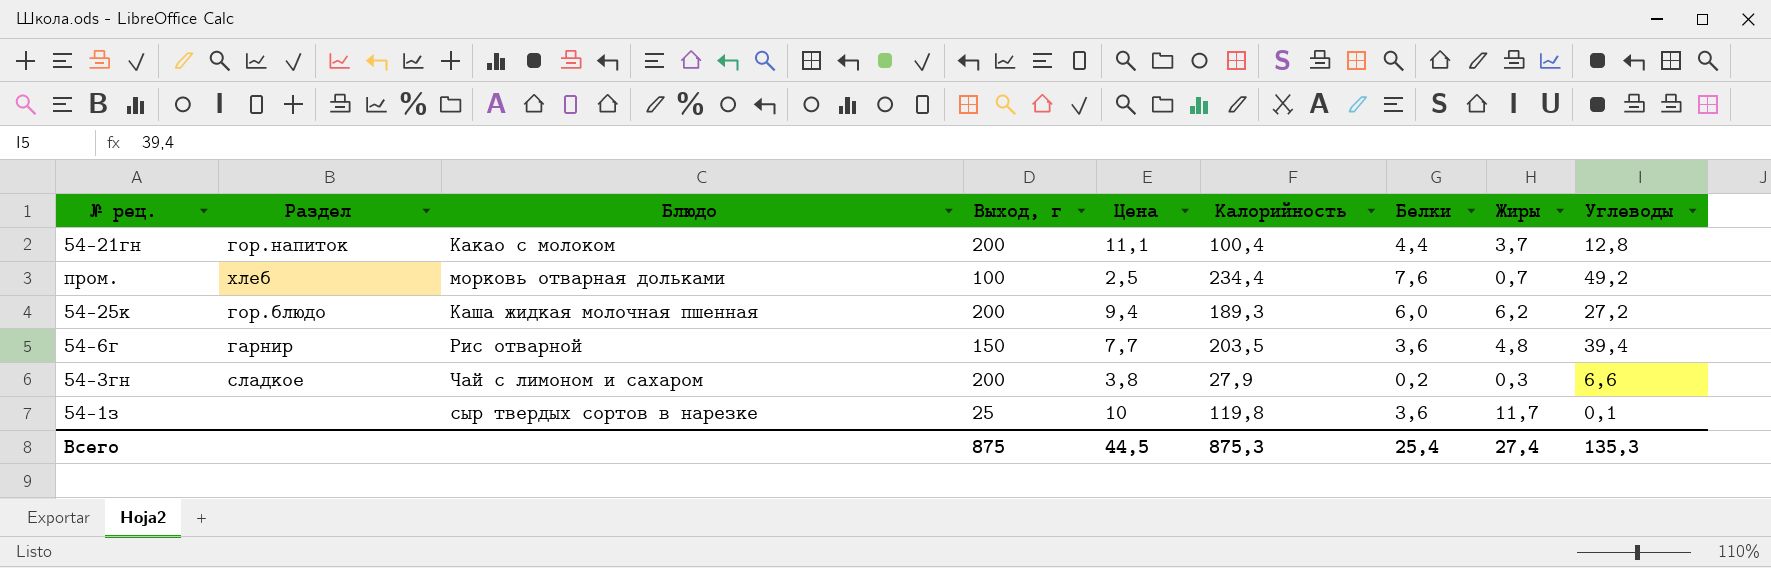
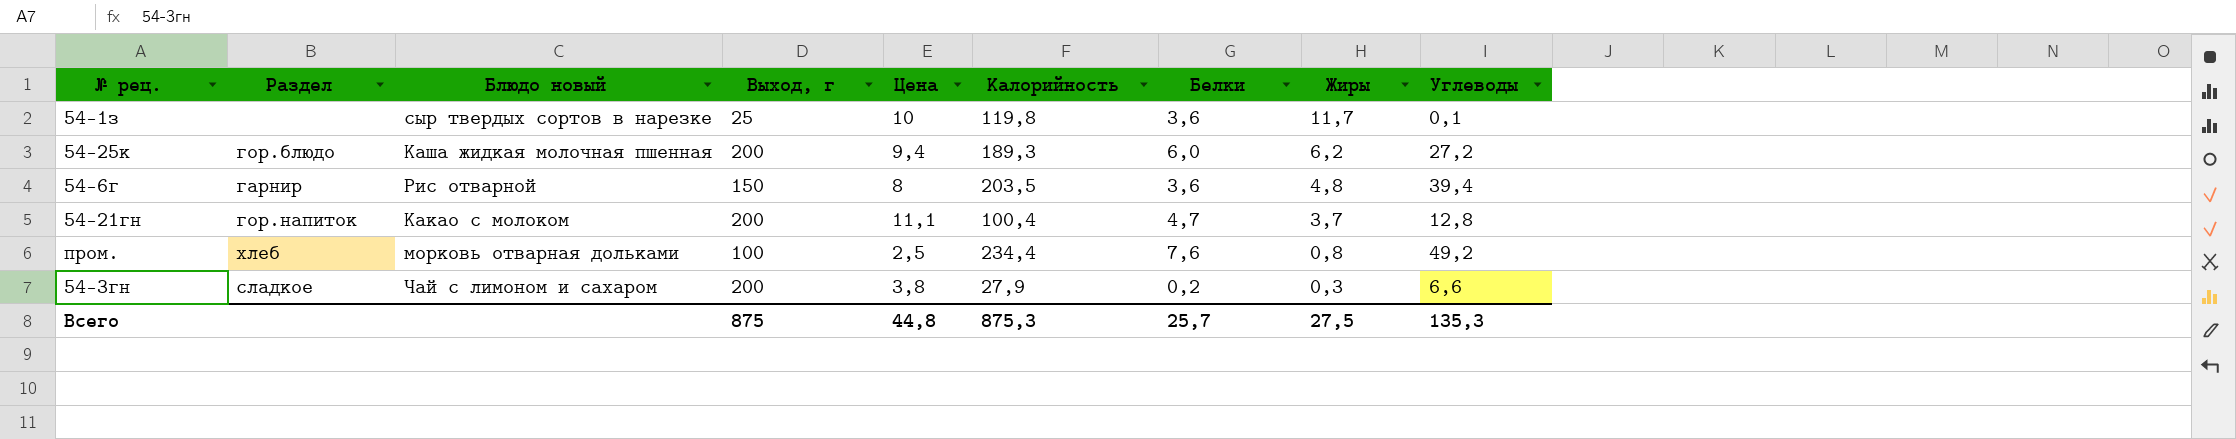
row order: none -> Жиры descending
column name: Блюдо -> Блюдо новый
54-6г | Цена: 7,7 -> 8
54-21гн | Белки: 4,4 -> 4,7
пром. | Жиры: 0,7 -> 0,8
Всего | Цена: 44,5 -> 44,8
Всего | Белки: 25,4 -> 25,7
Всего | Жиры: 27,4 -> 27,5

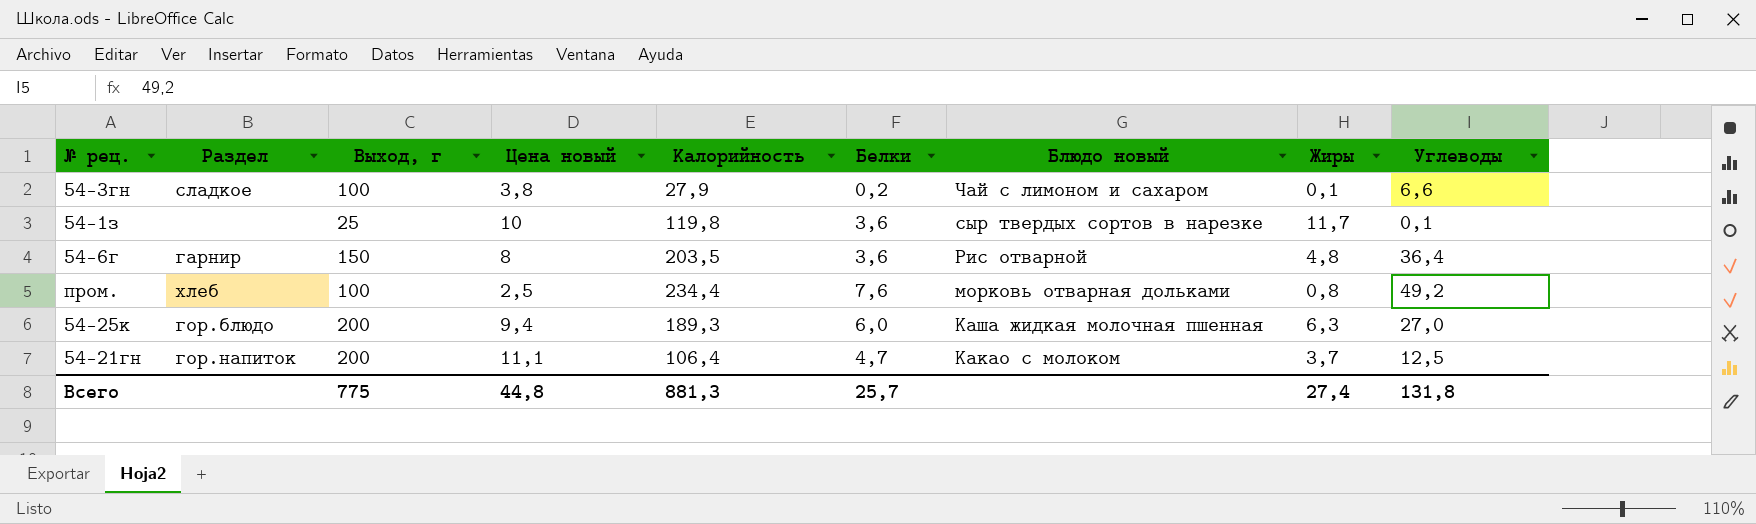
row order: Жиры descending -> Блюдо новый descending
column name: Цена -> Цена новый
column Блюдо новый | position: 3 -> 7
54-3гн | Выход, г: 200 -> 100
54-3гн | Жиры: 0,3 -> 0,1
54-6г | Углеводы: 39,4 -> 36,4
54-25к | Жиры: 6,2 -> 6,3
54-25к | Углеводы: 27,2 -> 27,0
54-21гн | Калорийность: 100,4 -> 106,4
54-21гн | Углеводы: 12,8 -> 12,5
Всего | Выход, г: 875 -> 775
Всего | Калорийность: 875,3 -> 881,3
Всего | Жиры: 27,5 -> 27,4
Всего | Углеводы: 135,3 -> 131,8

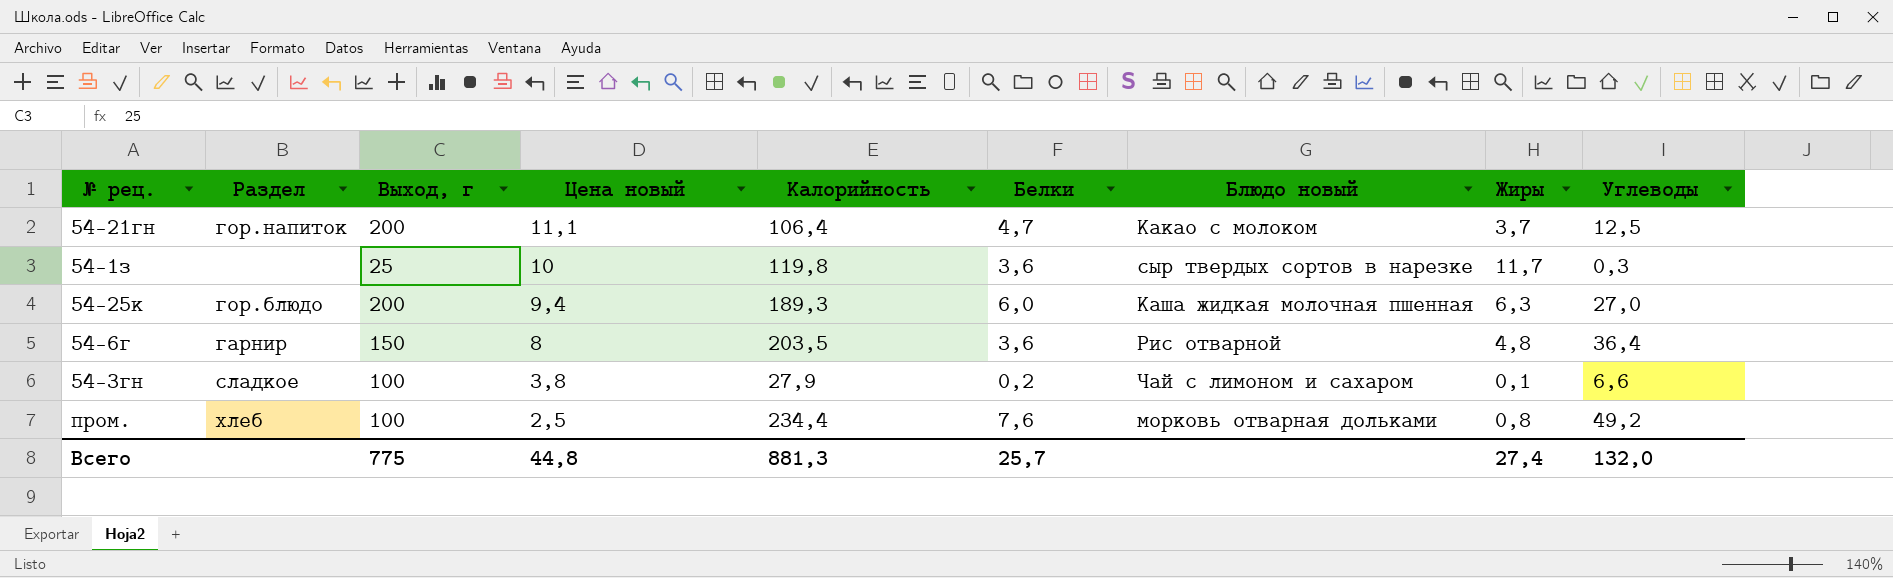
row order: Блюдо новый descending -> Цена новый descending
54-1з | Углеводы: 0,1 -> 0,3
Всего | Углеводы: 131,8 -> 132,0

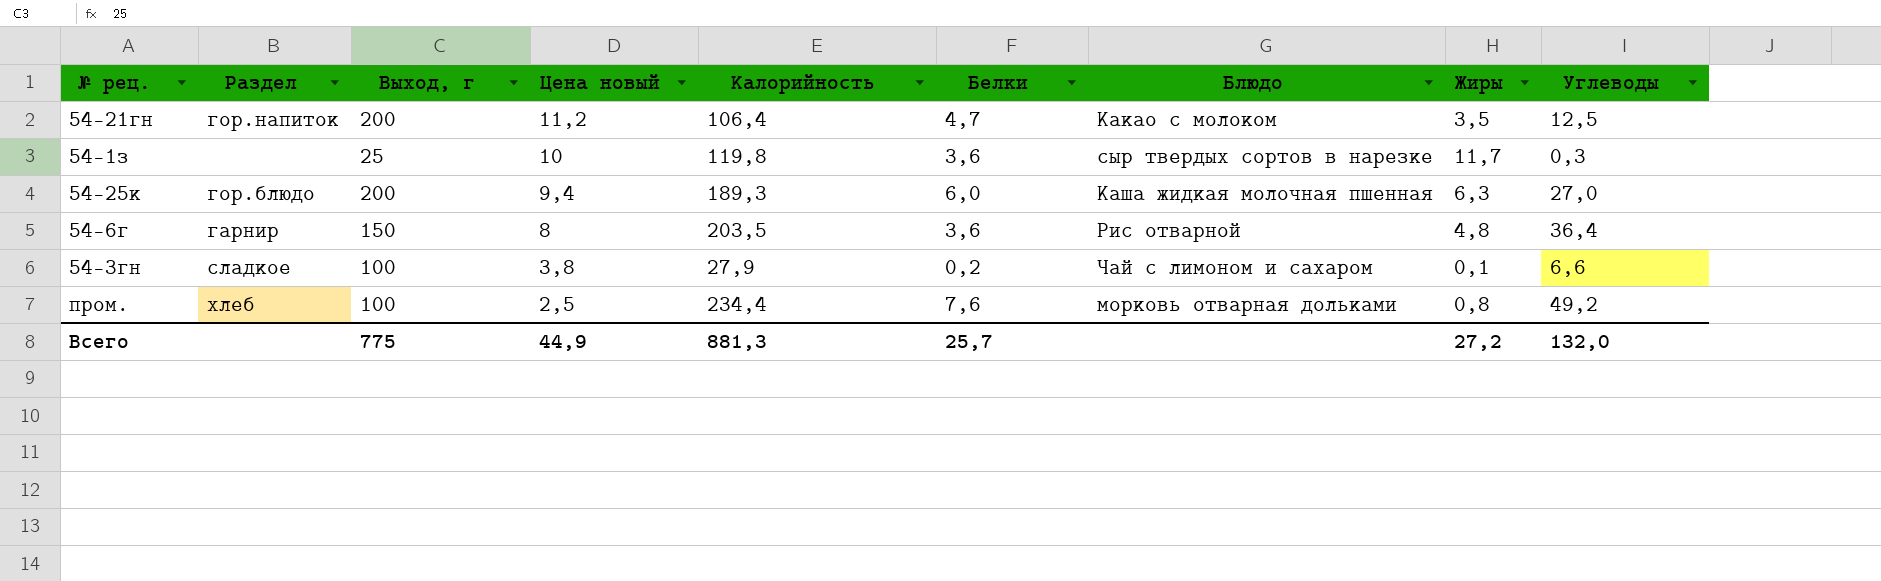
column name: Блюдо новый -> Блюдо
54-21гн | Цена новый: 11,1 -> 11,2
54-21гн | Жиры: 3,7 -> 3,5
Всего | Цена новый: 44,8 -> 44,9
Всего | Жиры: 27,4 -> 27,2

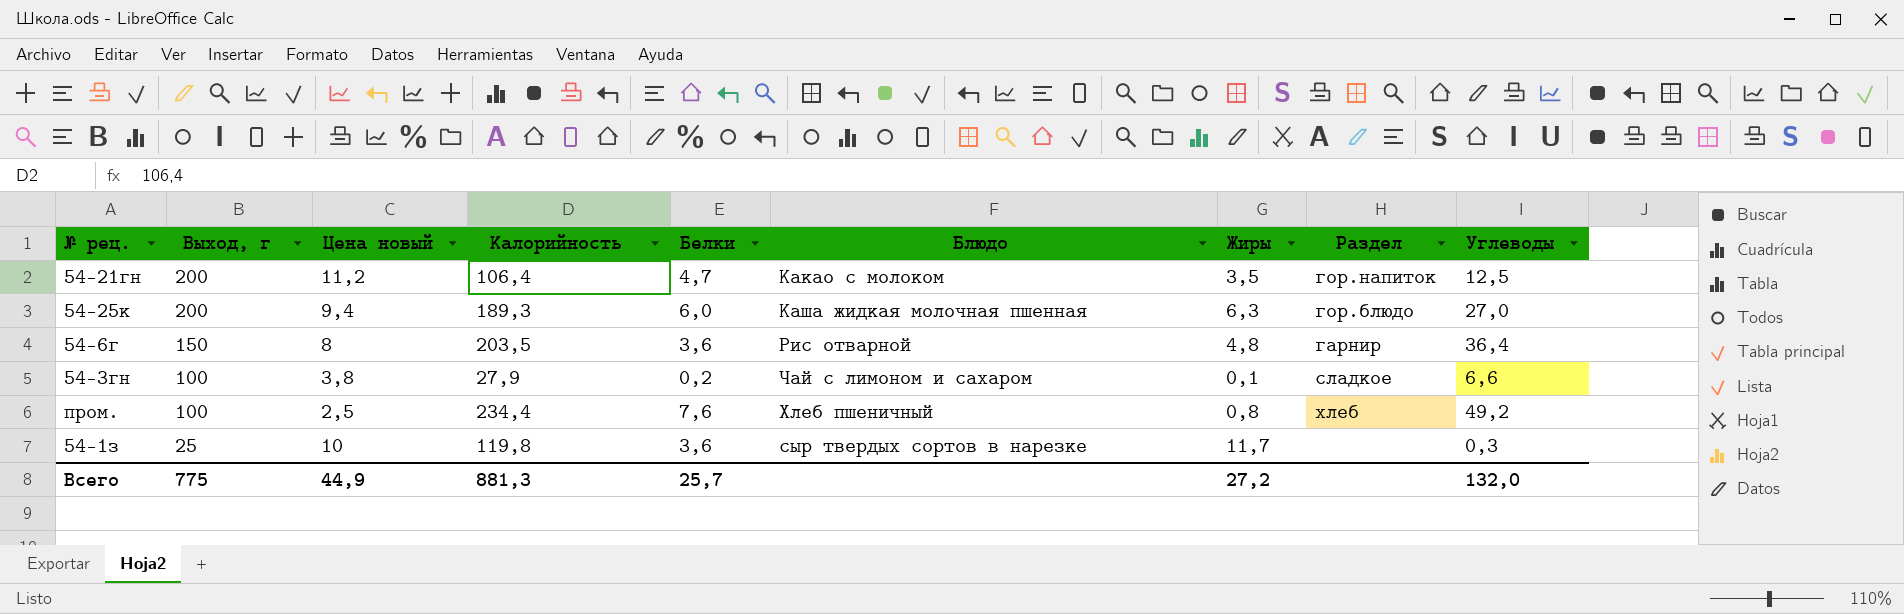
row order: Цена новый descending -> Выход, г descending
column Раздел | position: 2 -> 8
пром. | Блюдо: морковь отварная дольками -> Хлеб пшеничный

